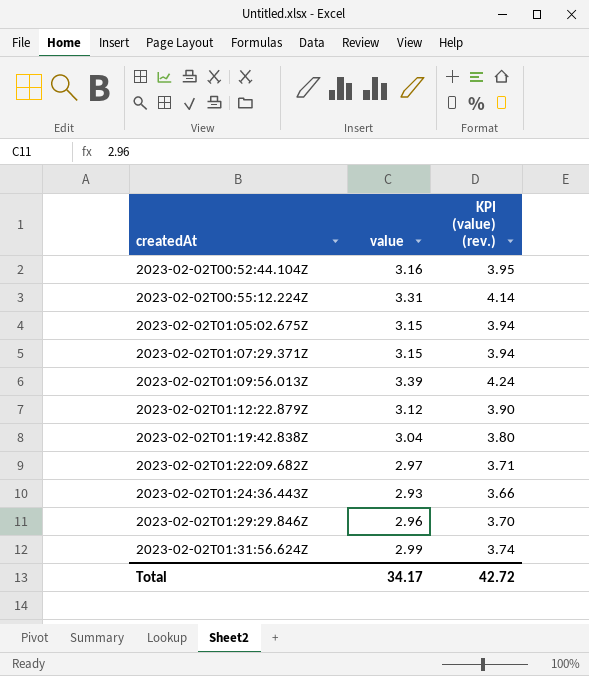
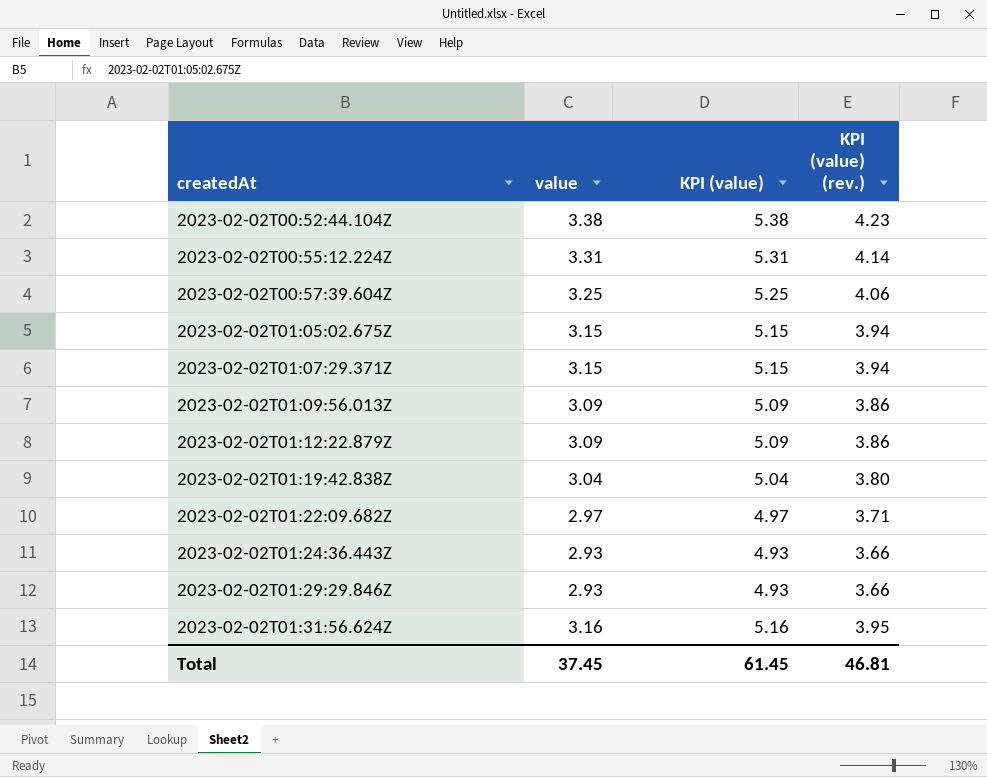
column KPI (value) | formula: none -> [value] + 2
2023-02-02T00:52:44.104Z | value: 3.16 -> 3.38
2023-02-02T00:52:44.104Z | KPI (value) (rev.): 3.95 -> 4.23
row 2023-02-02T00:57:39.604Z: none -> 3.25 | 5.25 | 4.06
2023-02-02T01:09:56.013Z | value: 3.39 -> 3.09
2023-02-02T01:09:56.013Z | KPI (value) (rev.): 4.24 -> 3.86
2023-02-02T01:12:22.879Z | value: 3.12 -> 3.09
2023-02-02T01:12:22.879Z | KPI (value) (rev.): 3.90 -> 3.86
2023-02-02T01:29:29.846Z | value: 2.96 -> 2.93
2023-02-02T01:29:29.846Z | KPI (value) (rev.): 3.70 -> 3.66
2023-02-02T01:31:56.624Z | value: 2.99 -> 3.16
2023-02-02T01:31:56.624Z | KPI (value) (rev.): 3.74 -> 3.95
Total | value: 34.17 -> 37.45
Total | KPI (value) (rev.): 42.72 -> 46.81

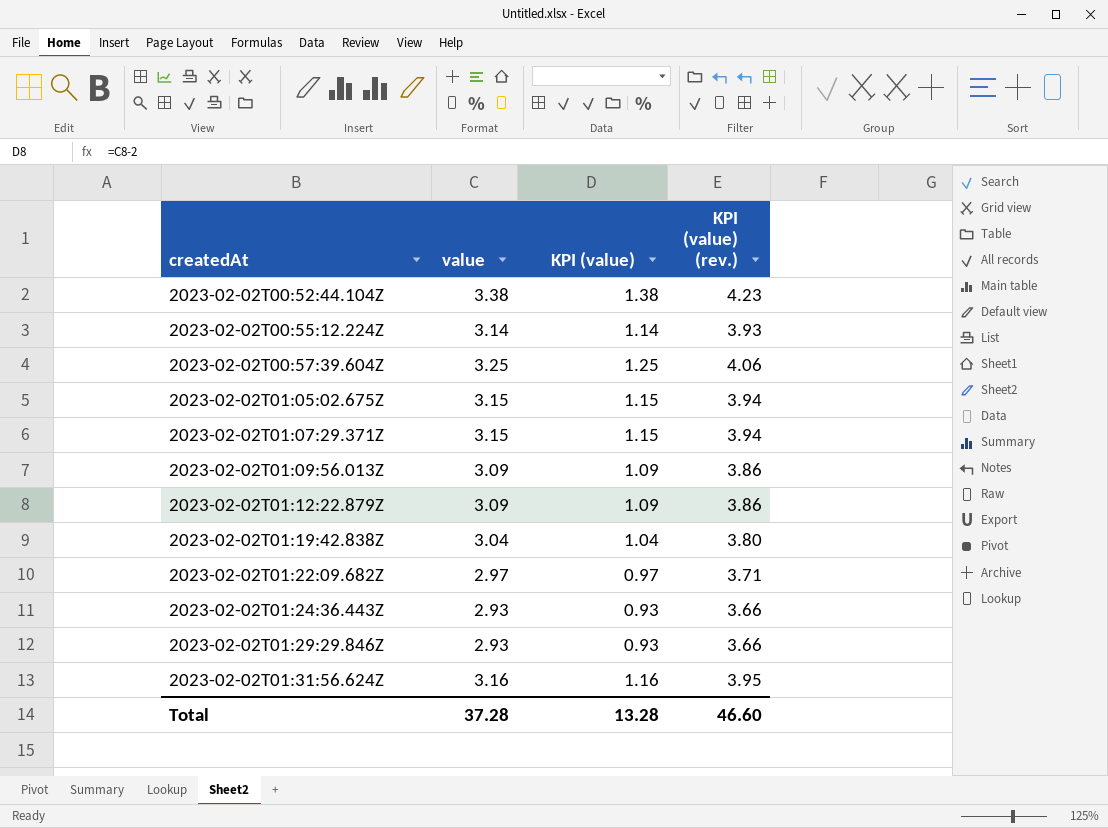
column KPI (value) | formula: [value] + 2 -> [value] - 2
2023-02-02T00:55:12.224Z | value: 3.31 -> 3.14
2023-02-02T00:55:12.224Z | KPI (value) (rev.): 4.14 -> 3.93
Total | value: 37.45 -> 37.28
Total | KPI (value): 61.45 -> 13.28
Total | KPI (value) (rev.): 46.81 -> 46.60

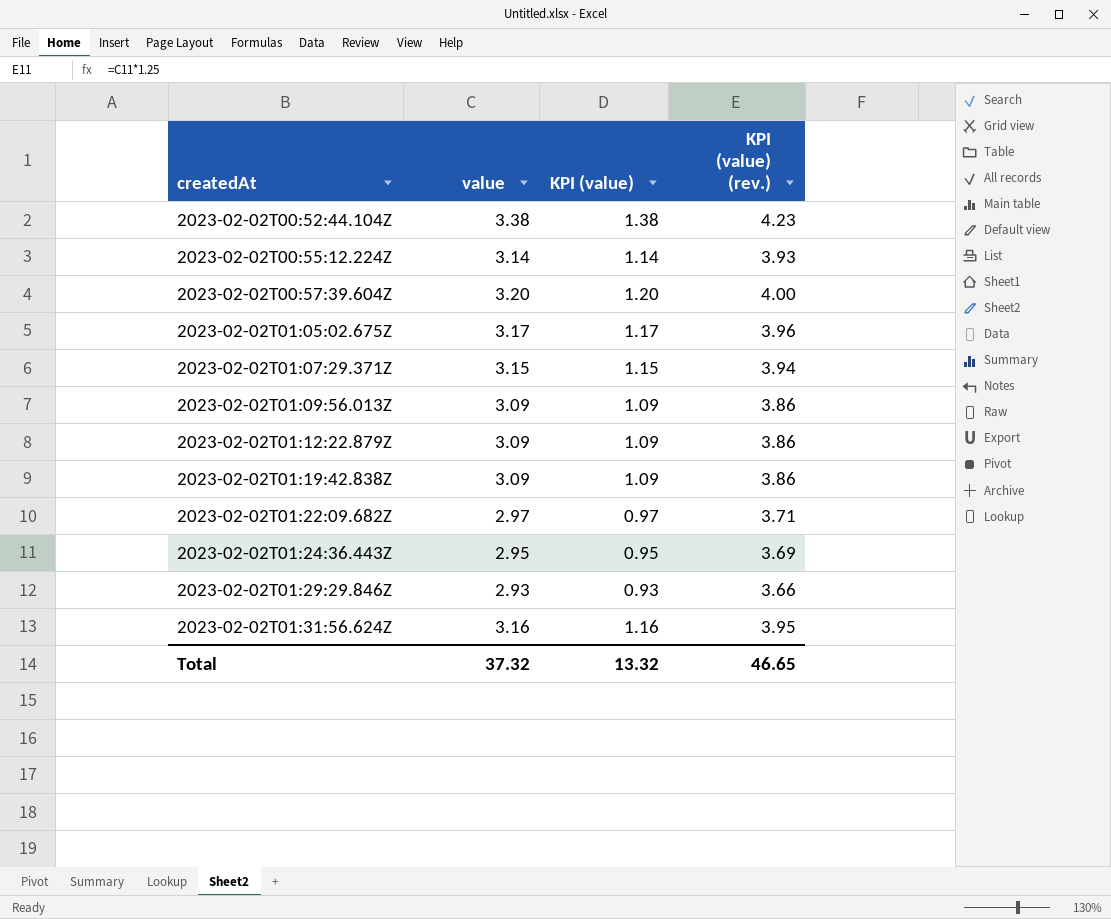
2023-02-02T00:57:39.604Z | value: 3.25 -> 3.20
2023-02-02T00:57:39.604Z | KPI (value): 1.25 -> 1.20
2023-02-02T00:57:39.604Z | KPI (value) (rev.): 4.06 -> 4.00
2023-02-02T01:05:02.675Z | value: 3.15 -> 3.17
2023-02-02T01:05:02.675Z | KPI (value): 1.15 -> 1.17
2023-02-02T01:05:02.675Z | KPI (value) (rev.): 3.94 -> 3.96
2023-02-02T01:19:42.838Z | value: 3.04 -> 3.09
2023-02-02T01:19:42.838Z | KPI (value): 1.04 -> 1.09
2023-02-02T01:19:42.838Z | KPI (value) (rev.): 3.80 -> 3.86
2023-02-02T01:24:36.443Z | value: 2.93 -> 2.95
2023-02-02T01:24:36.443Z | KPI (value): 0.93 -> 0.95
2023-02-02T01:24:36.443Z | KPI (value) (rev.): 3.66 -> 3.69
Total | value: 37.28 -> 37.32
Total | KPI (value): 13.28 -> 13.32
Total | KPI (value) (rev.): 46.60 -> 46.65

